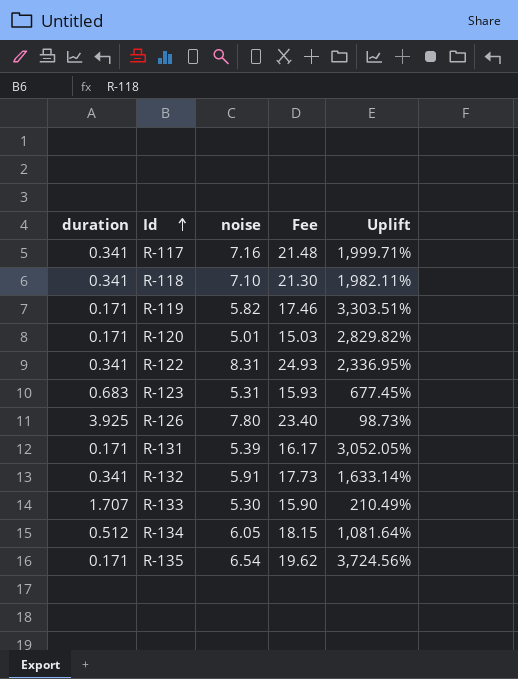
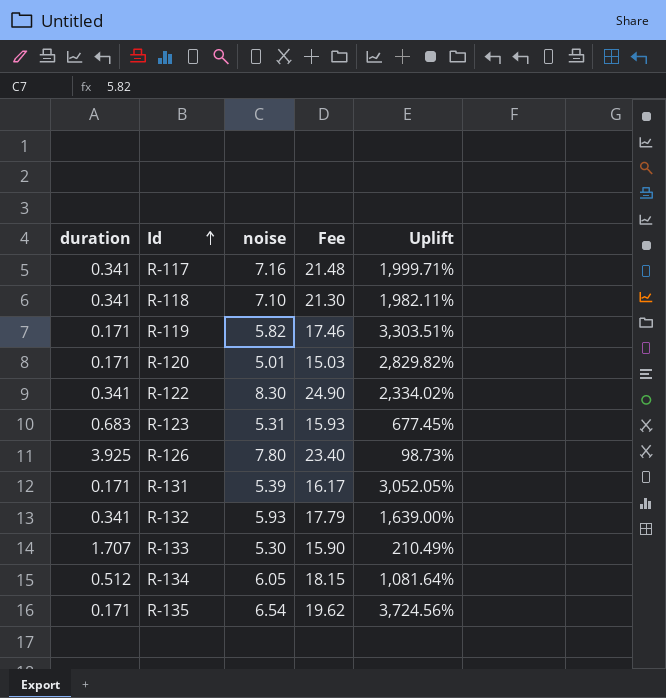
R-122 | noise: 8.31 -> 8.30
R-122 | Fee: 24.93 -> 24.90
R-122 | Uplift: 2,336.95% -> 2,334.02%
R-132 | noise: 5.91 -> 5.93
R-132 | Fee: 17.73 -> 17.79
R-132 | Uplift: 1,633.14% -> 1,639.00%

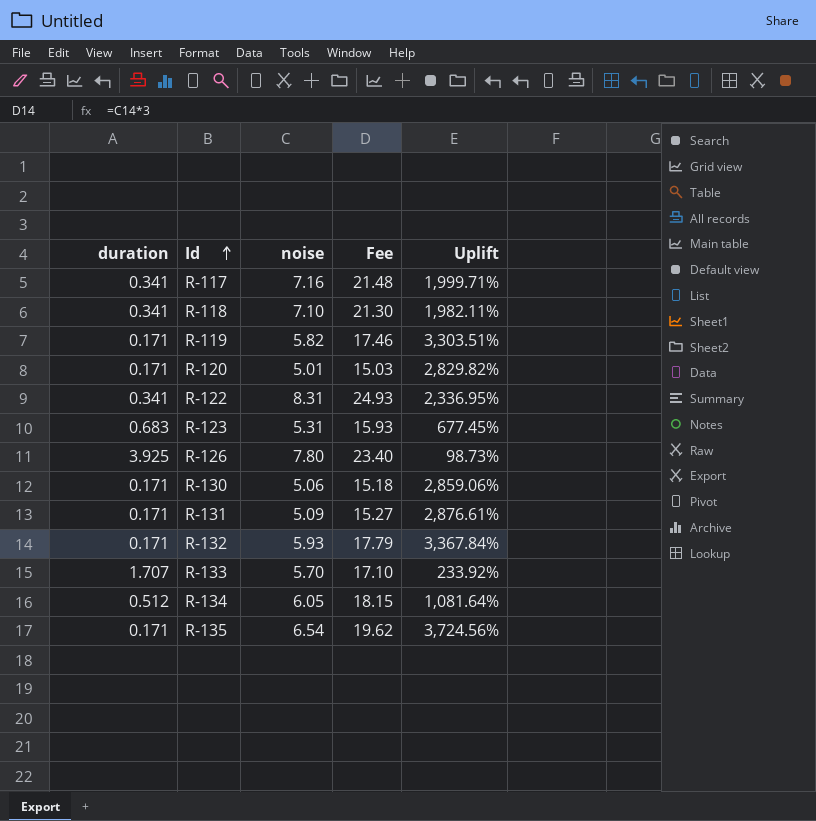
R-122 | noise: 8.30 -> 8.31
R-122 | Fee: 24.90 -> 24.93
R-122 | Uplift: 2,334.02% -> 2,336.95%
row R-130: none -> 0.171 | 5.06 | 15.18 | 2,859.06%
R-131 | noise: 5.39 -> 5.09
R-131 | Fee: 16.17 -> 15.27
R-131 | Uplift: 3,052.05% -> 2,876.61%
R-132 | duration: 0.341 -> 0.171
R-132 | Uplift: 1,639.00% -> 3,367.84%
R-133 | noise: 5.30 -> 5.70
R-133 | Fee: 15.90 -> 17.10
R-133 | Uplift: 210.49% -> 233.92%

